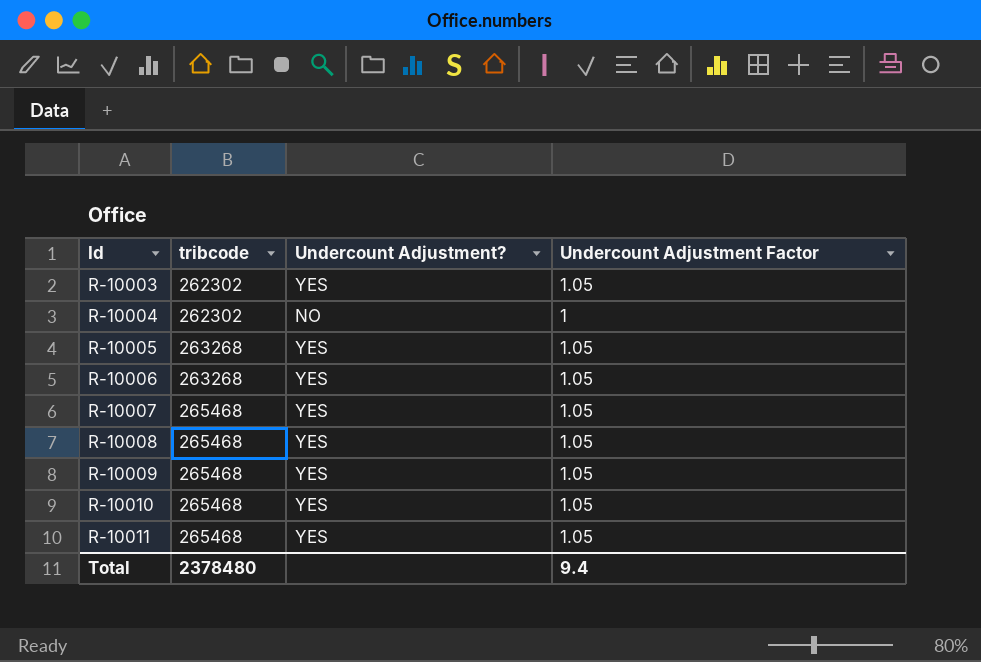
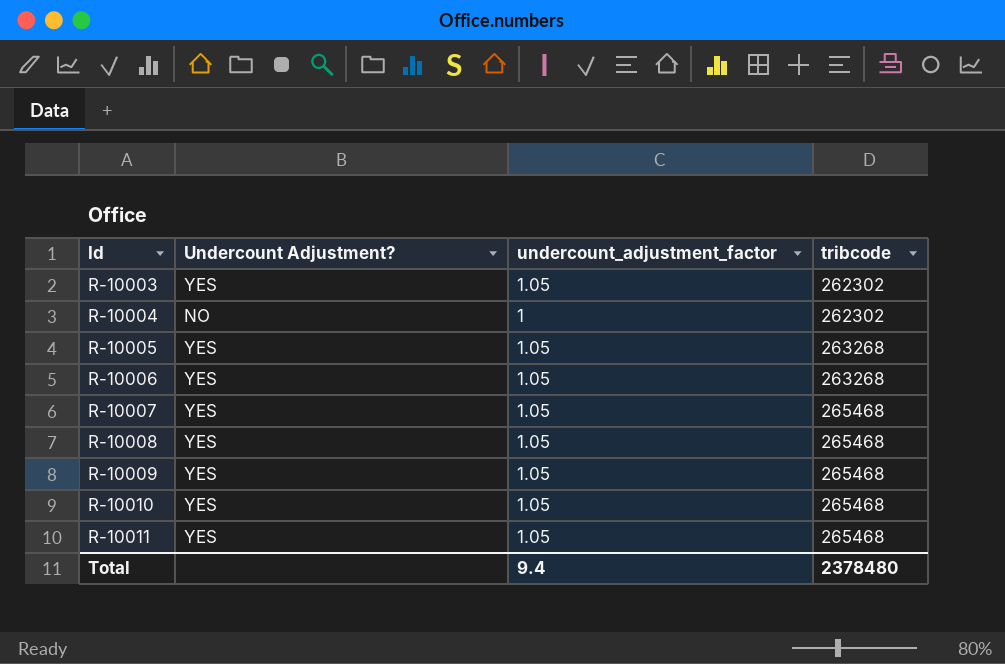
column name: Undercount Adjustment Factor -> undercount_adjustment_factor
column tribcode | position: 2 -> 4

